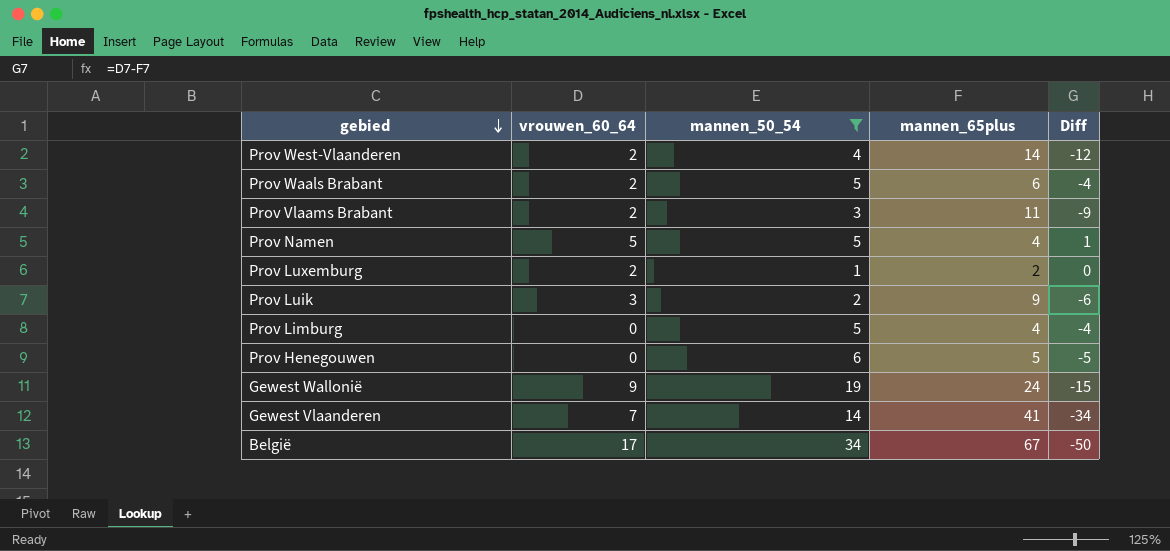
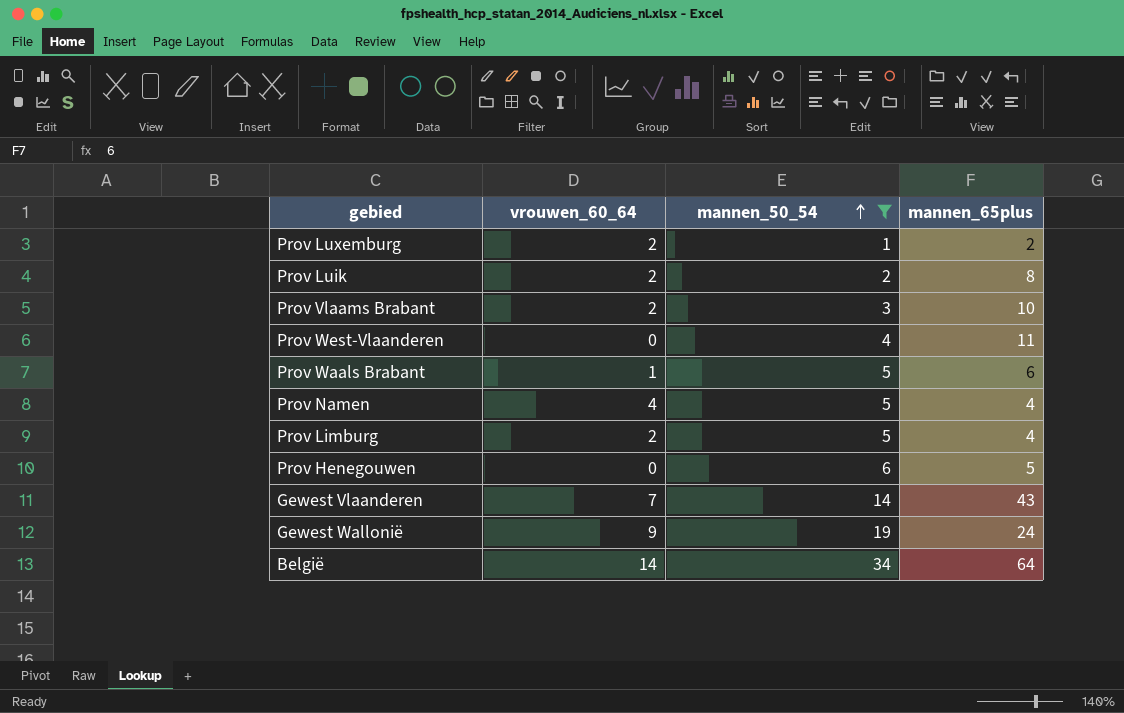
row order: gebied descending -> mannen_50_54 ascending
column Diff | formula: [vrouwen_60_64] - [mannen_65plus] -> none
Prov Luik | vrouwen_60_64: 3 -> 2
Prov Luik | mannen_65plus: 9 -> 8
Prov Vlaams Brabant | mannen_65plus: 11 -> 10
Prov West-Vlaanderen | vrouwen_60_64: 2 -> 0
Prov West-Vlaanderen | mannen_65plus: 14 -> 11
Prov Waals Brabant | vrouwen_60_64: 2 -> 1
Prov Namen | vrouwen_60_64: 5 -> 4
Prov Limburg | vrouwen_60_64: 0 -> 2
Gewest Vlaanderen | mannen_65plus: 41 -> 43
België | vrouwen_60_64: 17 -> 14
België | mannen_65plus: 67 -> 64

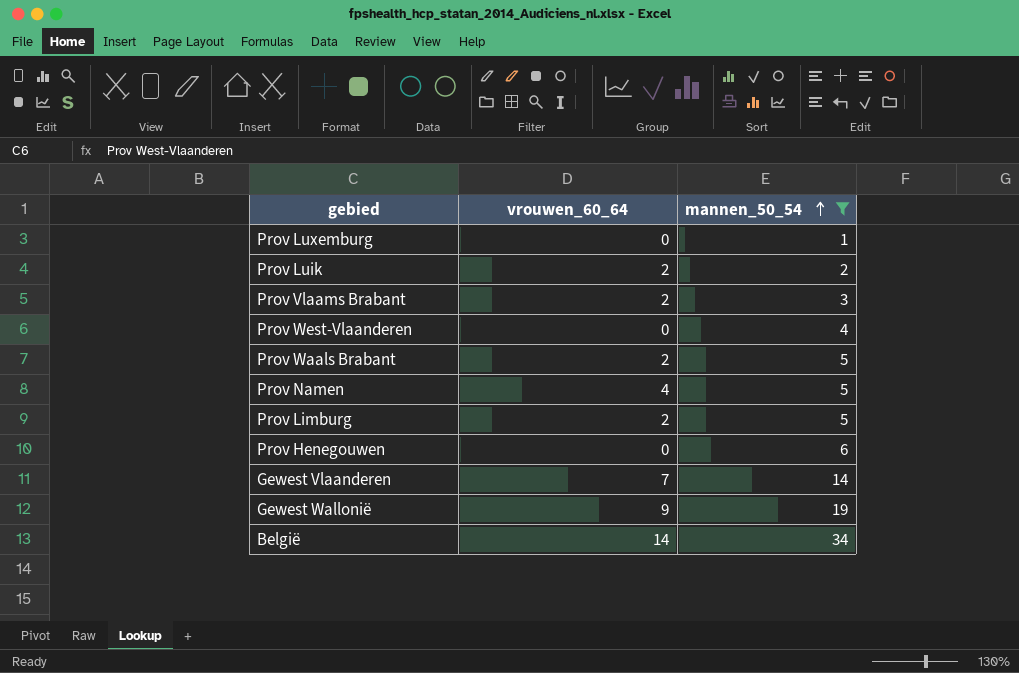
column mannen_65plus | position: 4 -> none
Prov Luxemburg | vrouwen_60_64: 2 -> 0
Prov Waals Brabant | vrouwen_60_64: 1 -> 2

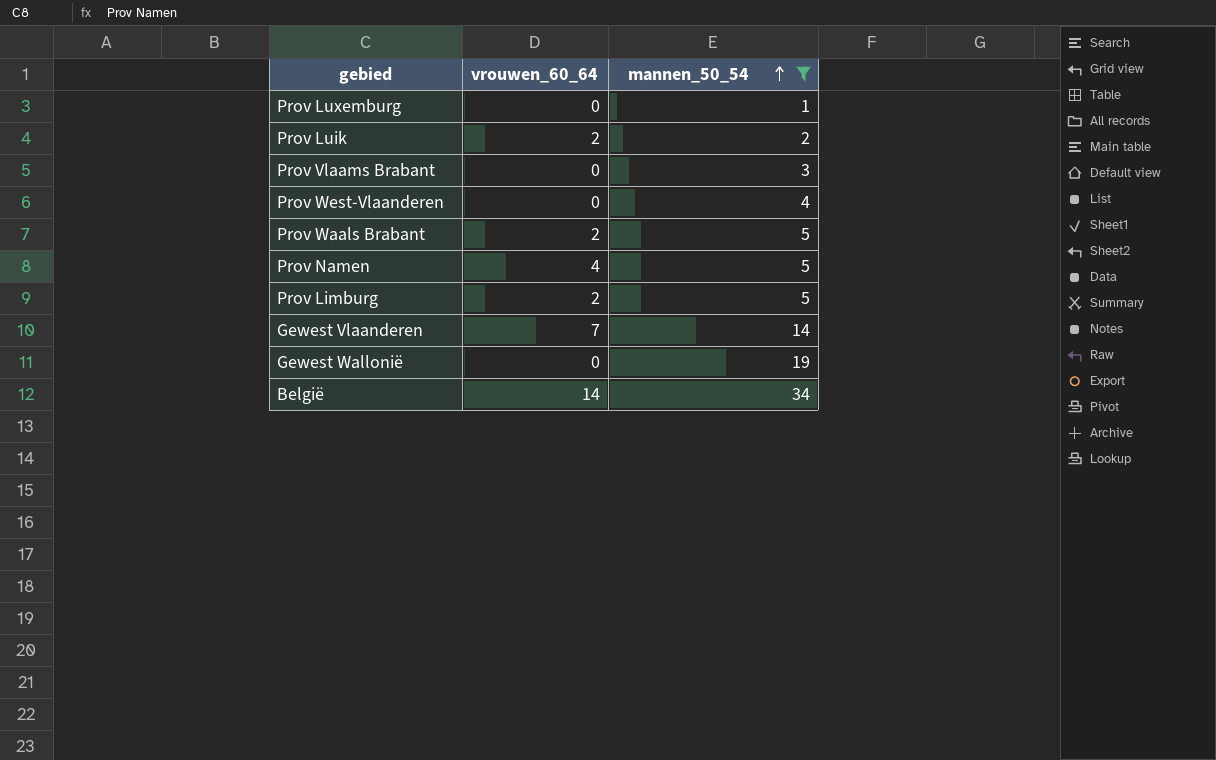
row Prov Henegouwen: 0 | 6 -> none
Prov Vlaams Brabant | vrouwen_60_64: 2 -> 0
Gewest Wallonië | vrouwen_60_64: 9 -> 0

